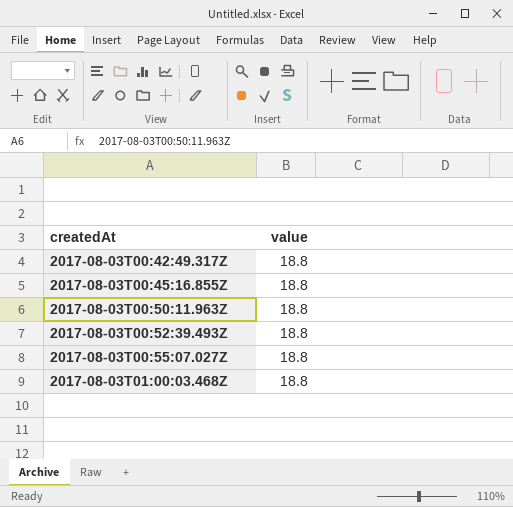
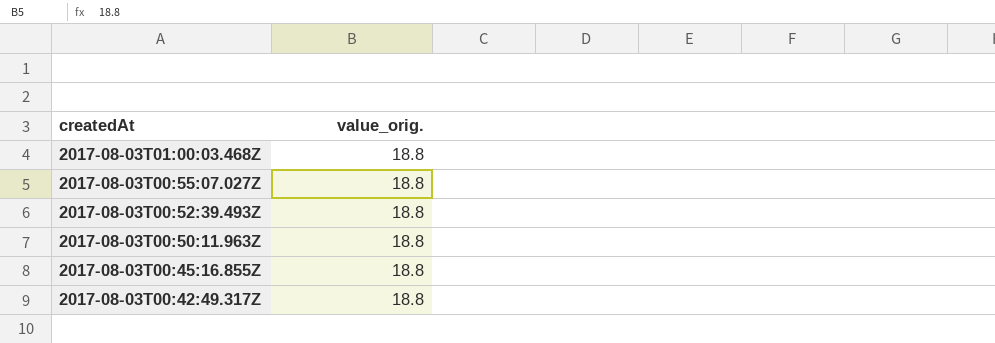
row order: createdAt ascending -> createdAt descending
column name: value -> value_orig.

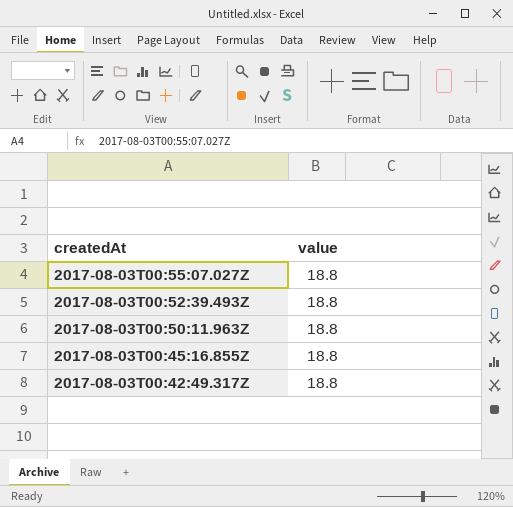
column name: value_orig. -> value
row 2017-08-03T01:00:03.468Z: 18.8 -> none

